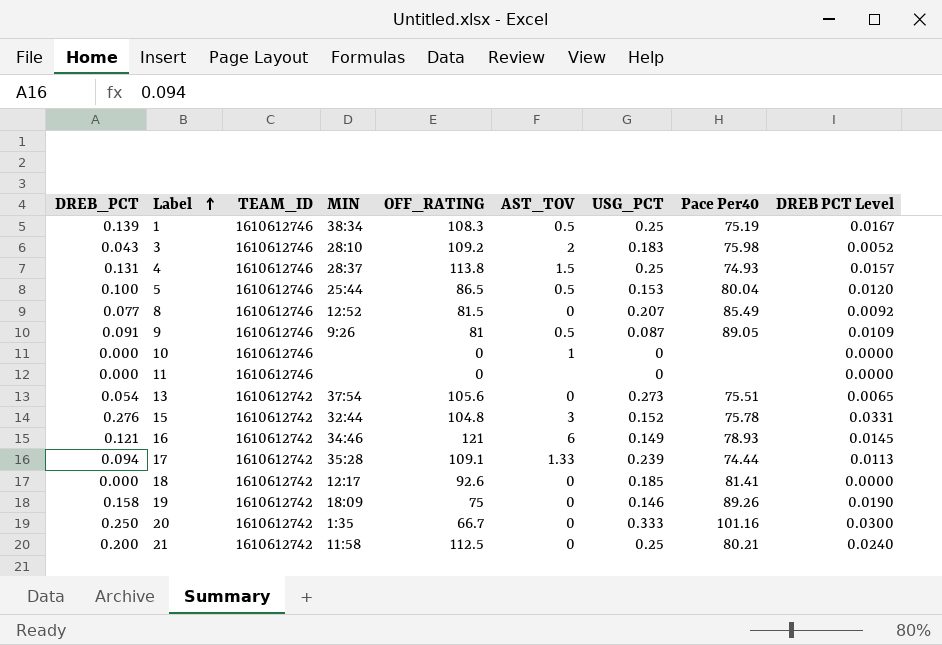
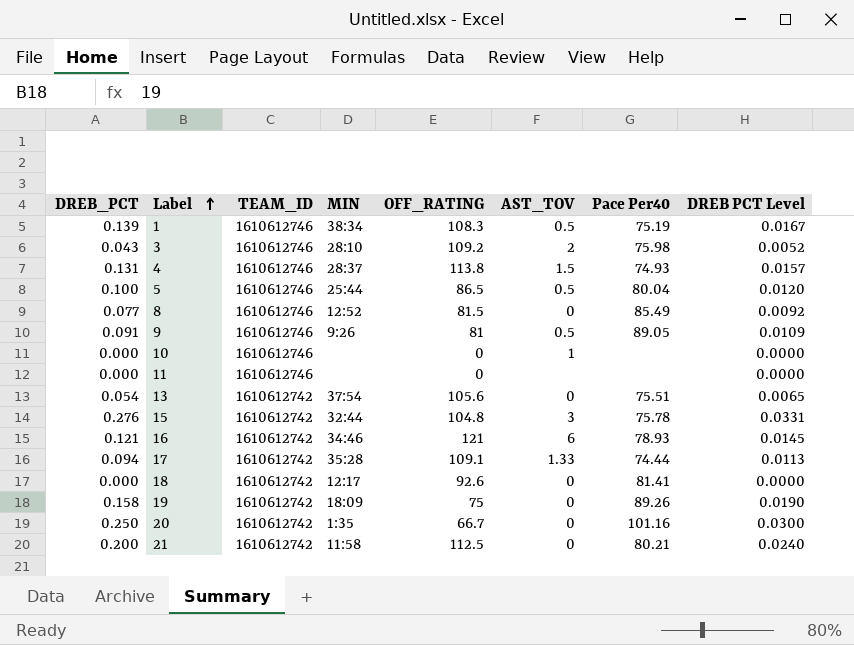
column USG_PCT | position: 7 -> none

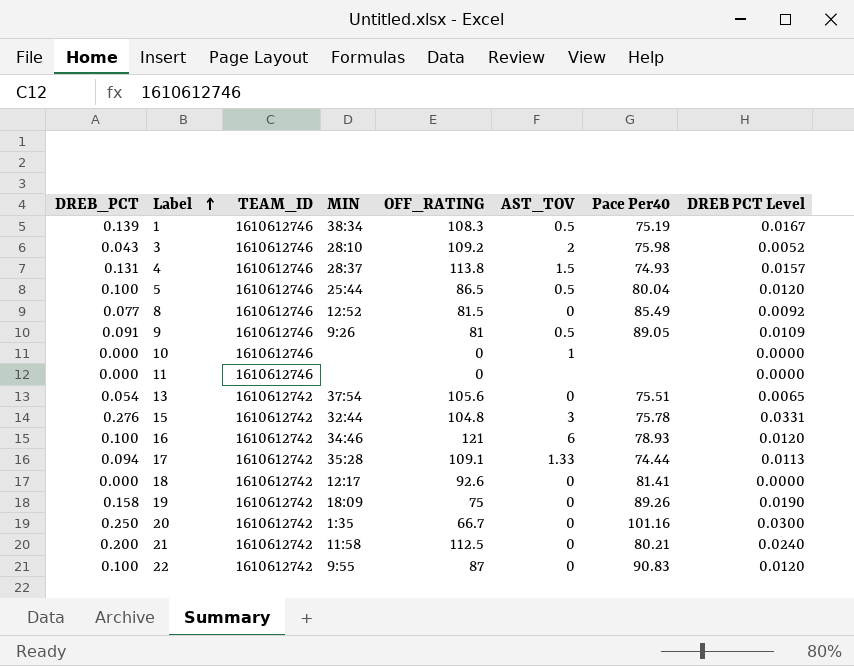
16 | DREB_PCT: 0.121 -> 0.100
16 | DREB PCT Level: 0.0145 -> 0.0120
row 22: none -> 0.100 | 1610612742 | 9:55 | 87 | 0 | 90.83 | 0.0120

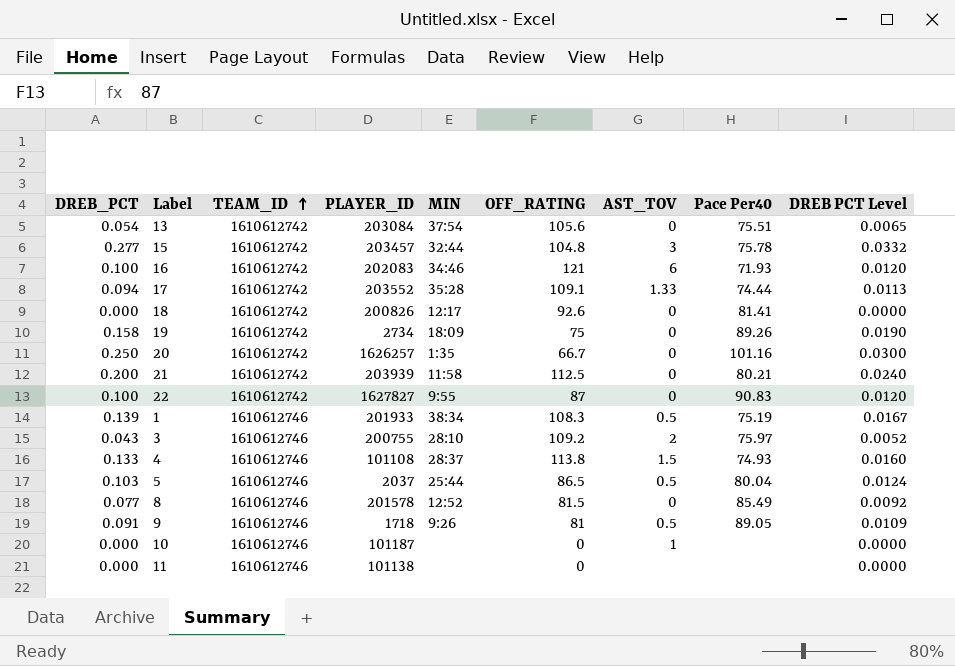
row order: Label ascending -> TEAM_ID ascending
column PLAYER_ID | position: none -> 4
15 | DREB_PCT: 0.276 -> 0.277
15 | DREB PCT Level: 0.0331 -> 0.0332
16 | Pace Per40: 78.93 -> 71.93
3 | Pace Per40: 75.98 -> 75.97
4 | DREB_PCT: 0.131 -> 0.133
4 | DREB PCT Level: 0.0157 -> 0.0160
5 | DREB_PCT: 0.100 -> 0.103
5 | DREB PCT Level: 0.0120 -> 0.0124

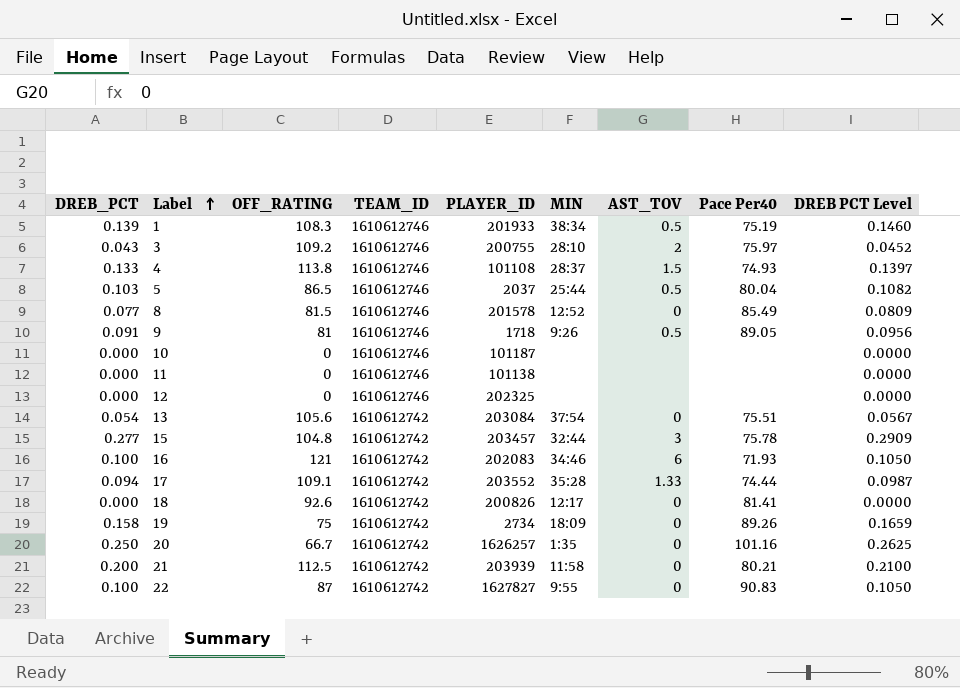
row order: TEAM_ID ascending -> Label ascending
column OFF_RATING | position: 6 -> 3
column DREB PCT Level | formula: [DREB_PCT] * 0.12 -> [DREB_PCT] * 1.05
10 | AST_TOV: 1 -> none
row 12: none -> 0.000 | 0 | 1610612746 | 202325 | none | none | none | 0.0000

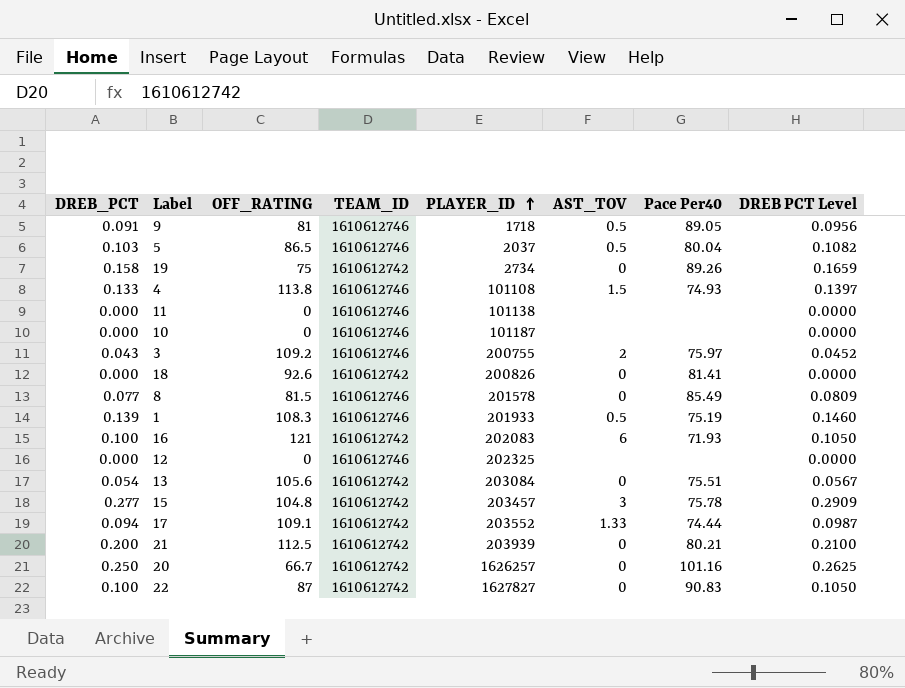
row order: Label ascending -> PLAYER_ID ascending
column MIN | position: 6 -> none

